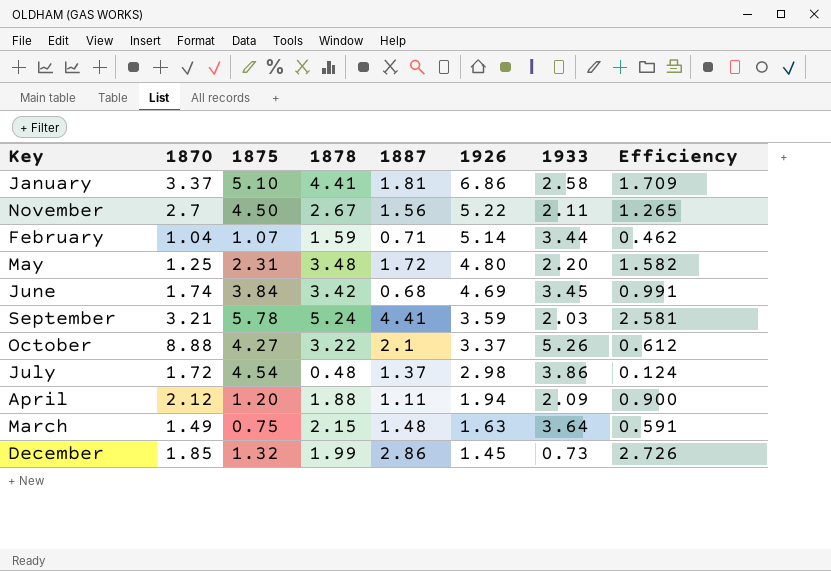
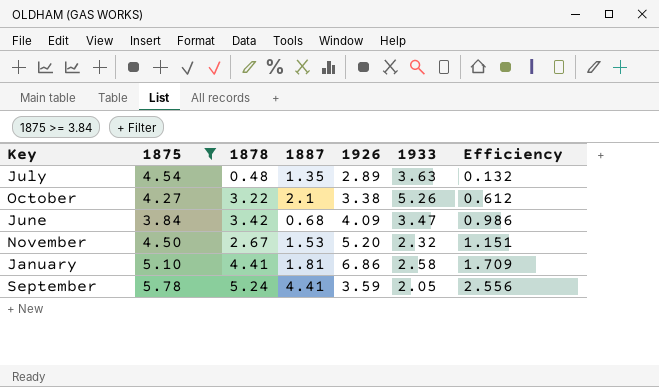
filter: none -> 1875 >= 3.84
row order: 1926 descending -> Efficiency ascending
column 1870 | position: 2 -> none
July | 1887: 1.37 -> 1.35
July | 1926: 2.98 -> 2.89
July | 1933: 3.86 -> 3.63
July | Efficiency: 0.124 -> 0.132
October | 1926: 3.37 -> 3.38
June | 1926: 4.69 -> 4.09
June | 1933: 3.45 -> 3.47
June | Efficiency: 0.991 -> 0.986
November | 1887: 1.56 -> 1.53
November | 1926: 5.22 -> 5.20
November | 1933: 2.11 -> 2.32
November | Efficiency: 1.265 -> 1.151
September | 1933: 2.03 -> 2.05
September | Efficiency: 2.581 -> 2.556

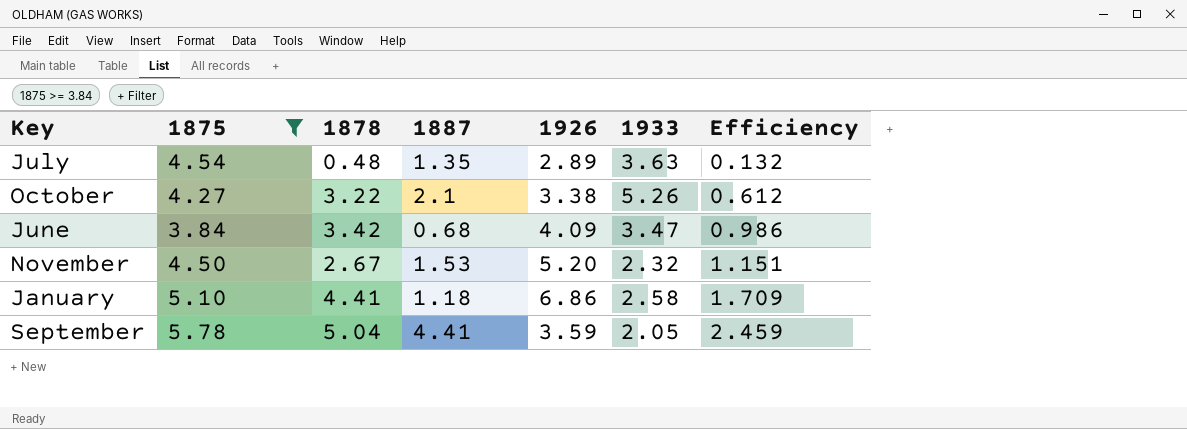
January | 1887: 1.81 -> 1.18
September | 1878: 5.24 -> 5.04
September | Efficiency: 2.556 -> 2.459

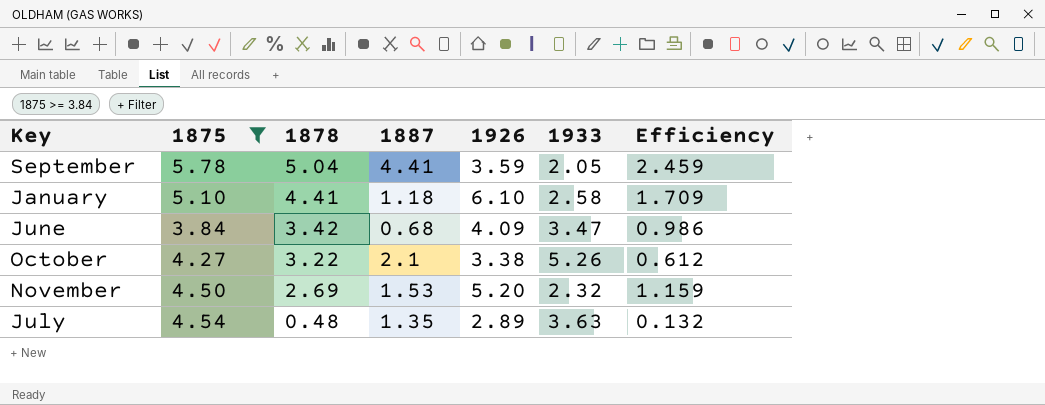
row order: Efficiency ascending -> 1878 descending
January | 1926: 6.86 -> 6.10
November | 1878: 2.67 -> 2.69
November | Efficiency: 1.151 -> 1.159

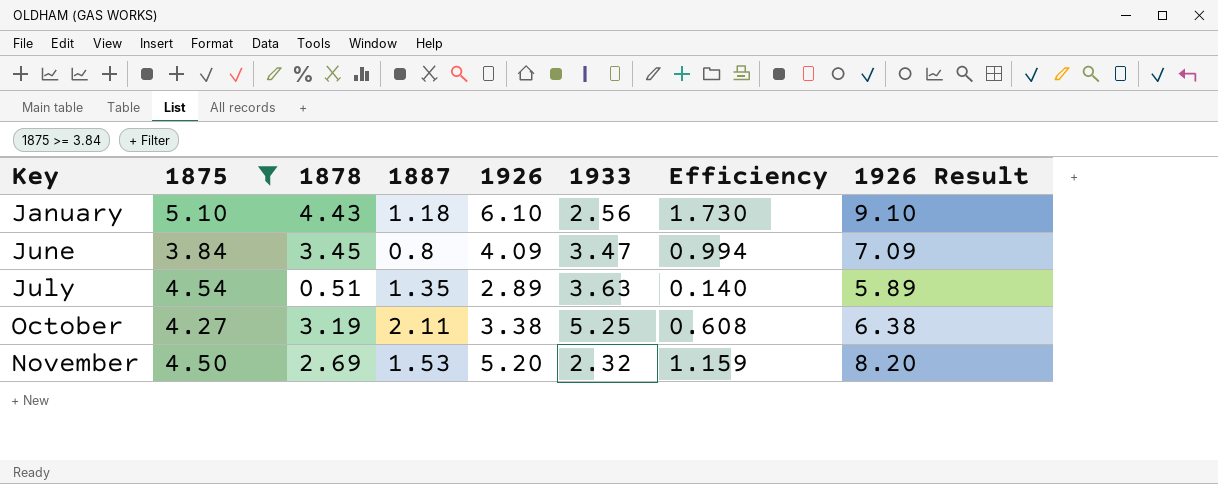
row order: 1878 descending -> Key ascending
column 1926 Result | formula: none -> [1926] + 3
row September: 5.78 | 5.04 | 4.41 | 3.59 | 2.05 | 2.459 -> none
January | 1878: 4.41 -> 4.43
January | 1933: 2.58 -> 2.56
January | Efficiency: 1.709 -> 1.730
June | 1878: 3.42 -> 3.45
June | 1887: 0.68 -> 0.8
June | Efficiency: 0.986 -> 0.994
July | 1878: 0.48 -> 0.51
July | Efficiency: 0.132 -> 0.140
October | 1878: 3.22 -> 3.19
October | 1887: 2.1 -> 2.11
October | 1933: 5.26 -> 5.25
October | Efficiency: 0.612 -> 0.608

